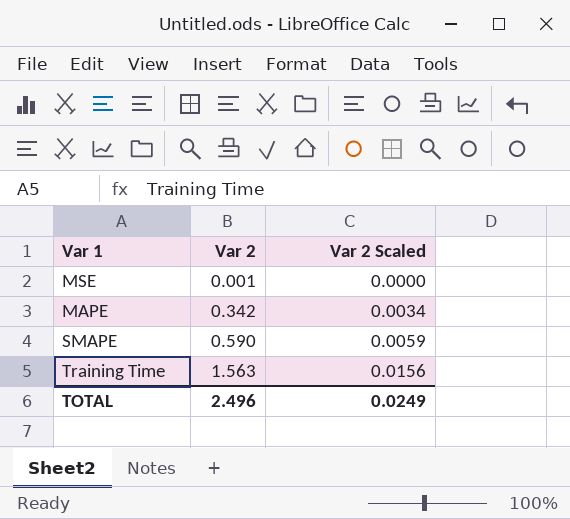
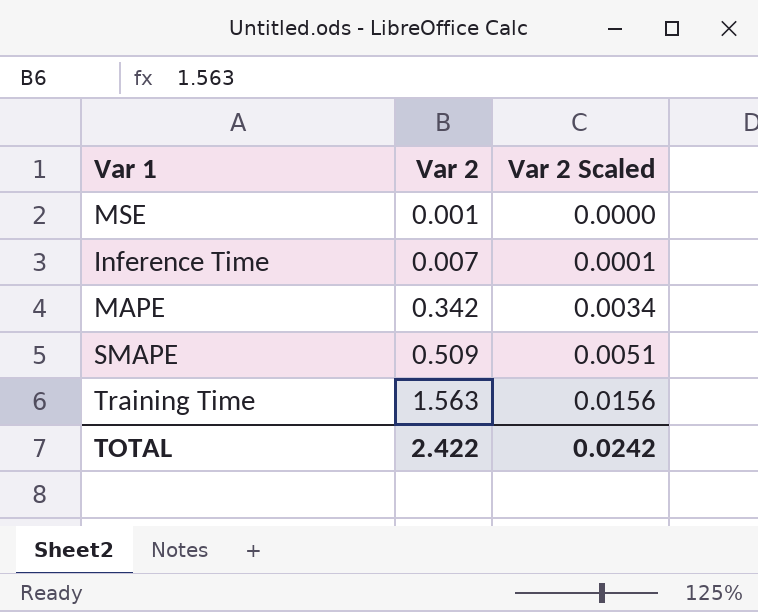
row Inference Time: none -> 0.007 | 0.0001
SMAPE | Var 2: 0.590 -> 0.509
SMAPE | Var 2 Scaled: 0.0059 -> 0.0051
TOTAL | Var 2: 2.496 -> 2.422
TOTAL | Var 2 Scaled: 0.0249 -> 0.0242

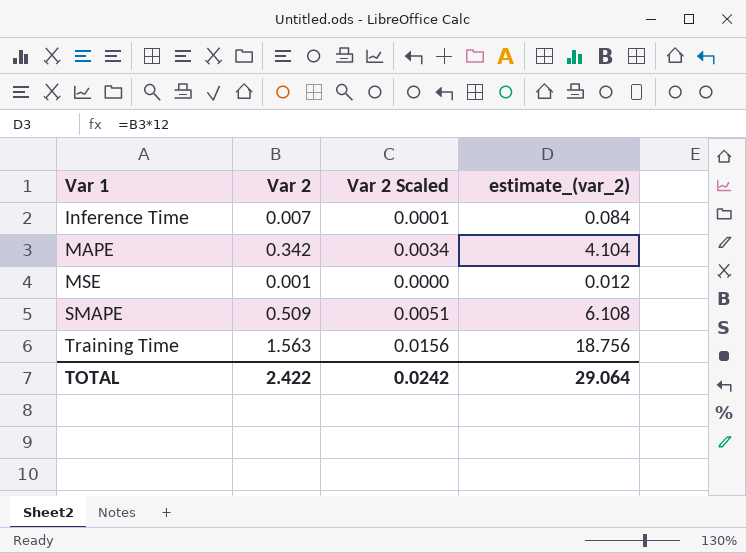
row order: Var 2 ascending -> Var 1 ascending
column estimate_(var_2) | formula: none -> [Var 2] * 12

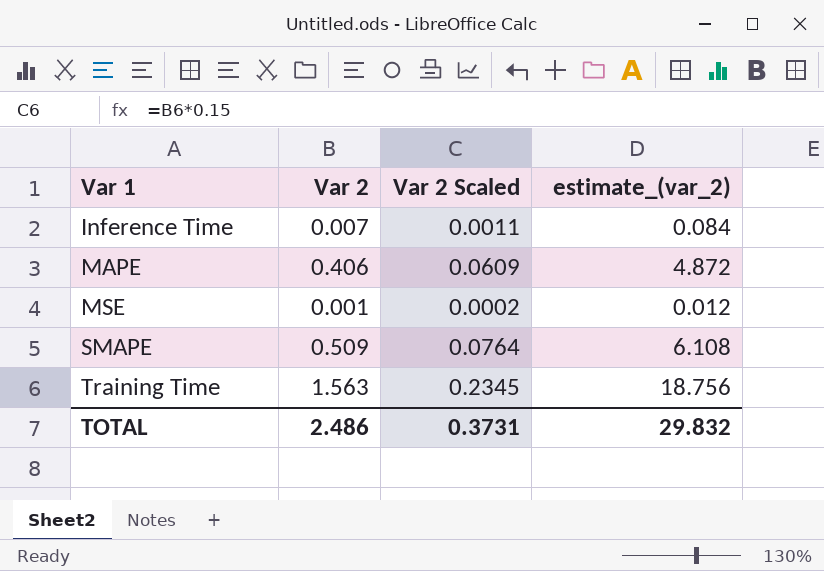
column Var 2 Scaled | formula: [Var 2] * 0.01 -> [Var 2] * 0.15
MAPE | Var 2: 0.342 -> 0.406
MAPE | estimate_(var_2): 4.104 -> 4.872
TOTAL | Var 2: 2.422 -> 2.486
TOTAL | Var 2 Scaled: 0.0242 -> 0.3731
TOTAL | estimate_(var_2): 29.064 -> 29.832

